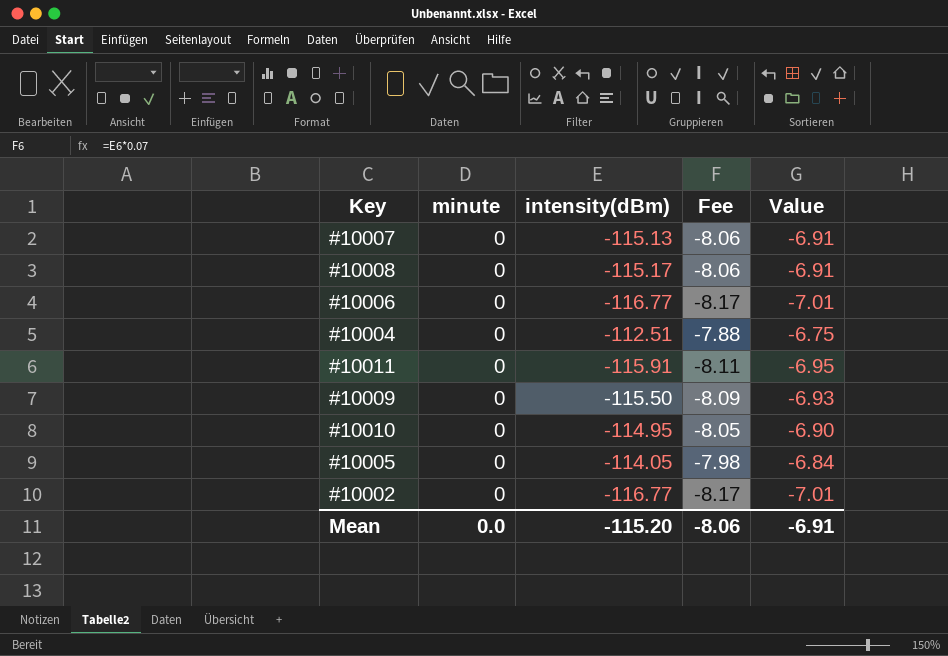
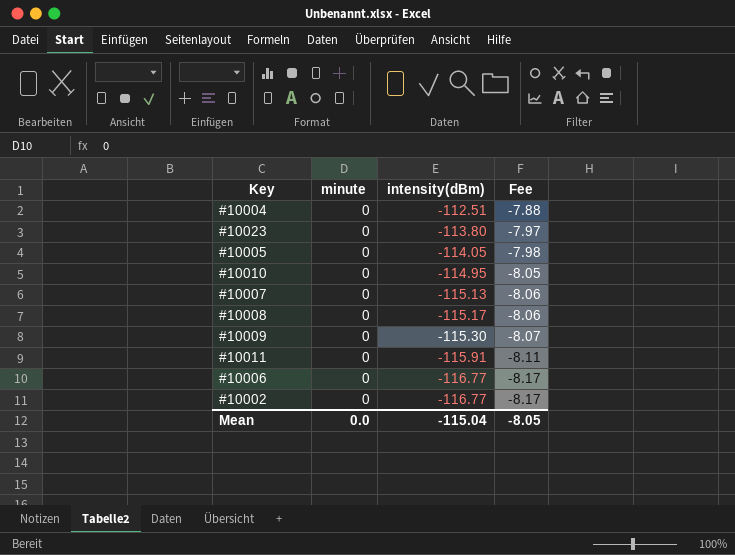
row order: none -> intensity(dBm) descending
column Value | formula: [intensity(dBm)] * 0.06 -> none
row #10023: none -> 0 | -113.80 | -7.97
#10009 | intensity(dBm): -115.50 -> -115.30
#10009 | Fee: -8.09 -> -8.07
Mean | intensity(dBm): -115.20 -> -115.04
Mean | Fee: -8.06 -> -8.05

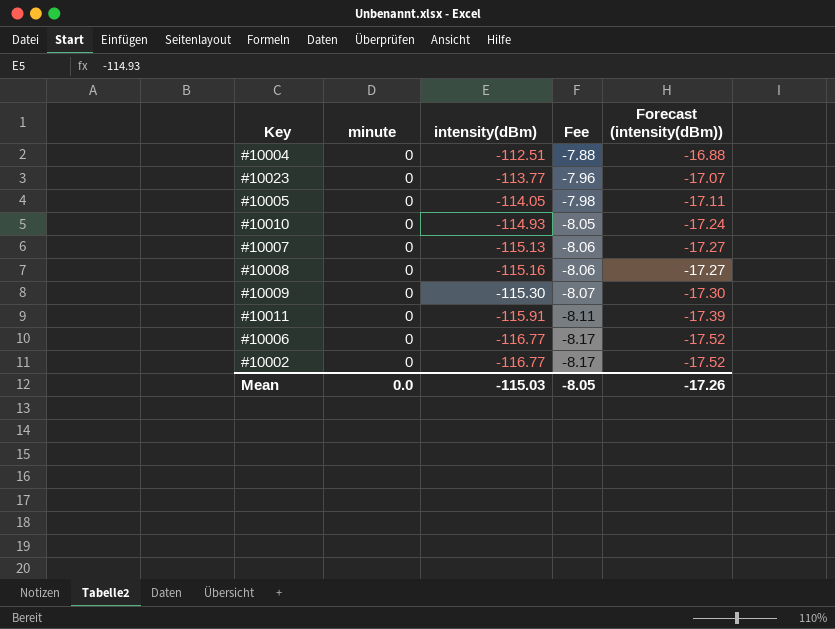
column Forecast (intensity(dBm)) | formula: none -> [intensity(dBm)] * 0.15
#10023 | intensity(dBm): -113.80 -> -113.77
#10023 | Fee: -7.97 -> -7.96
#10010 | intensity(dBm): -114.95 -> -114.93
#10008 | intensity(dBm): -115.17 -> -115.16
Mean | intensity(dBm): -115.04 -> -115.03

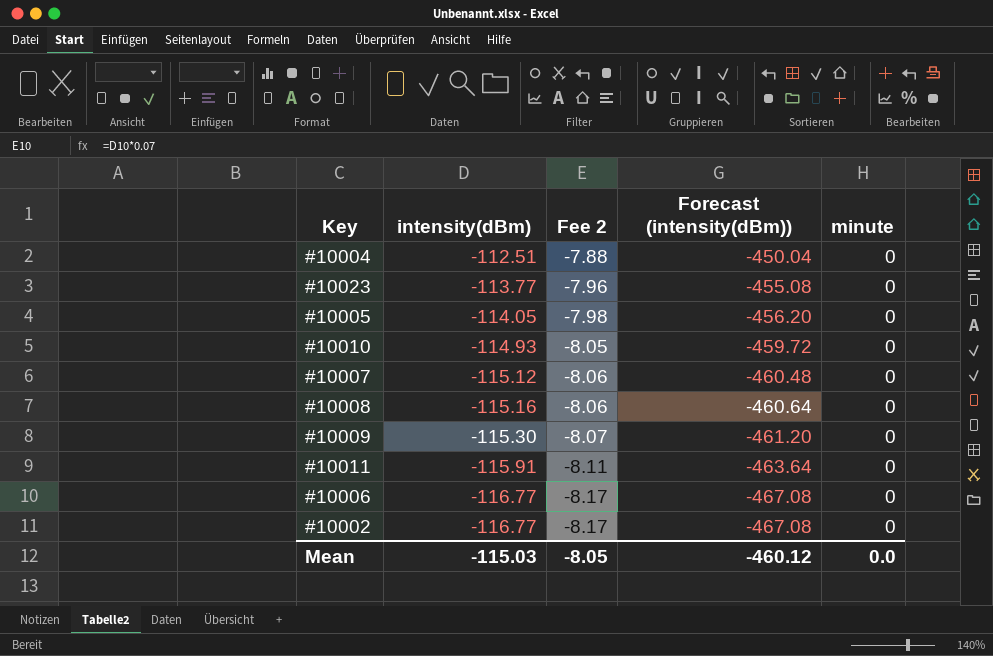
column name: Fee -> Fee 2
column Forecast (intensity(dBm)) | formula: [intensity(dBm)] * 0.15 -> [intensity(dBm)] * 4
column minute | position: 2 -> 5
#10007 | intensity(dBm): -115.13 -> -115.12
Mean | Forecast (intensity(dBm)): -17.26 -> -460.12

